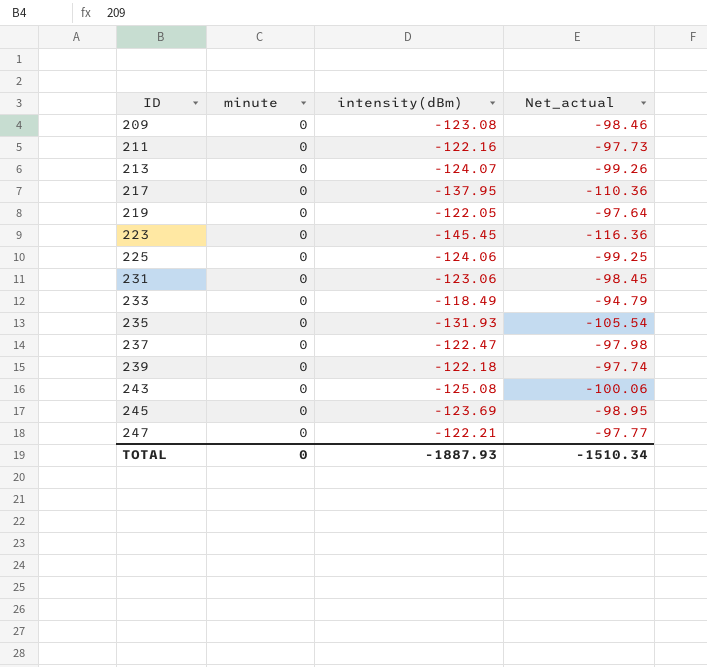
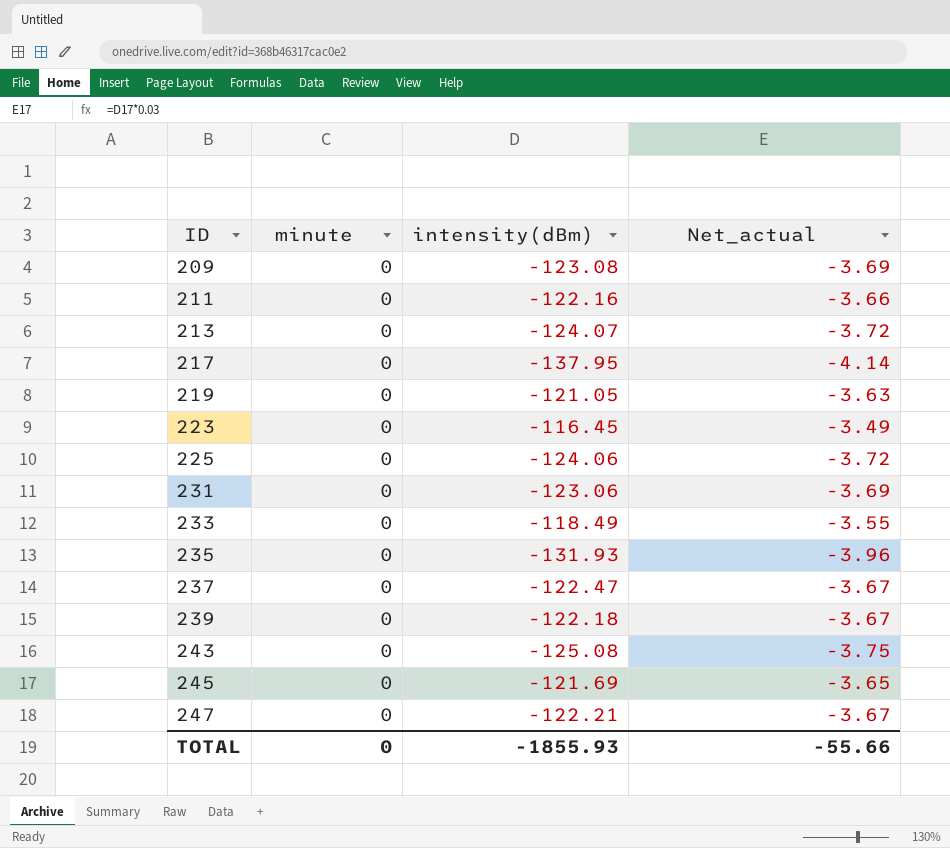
column Net_actual | formula: [intensity(dBm)] * 0.8 -> [intensity(dBm)] * 0.03
219 | intensity(dBm): -122.05 -> -121.05
223 | intensity(dBm): -145.45 -> -116.45
245 | intensity(dBm): -123.69 -> -121.69
TOTAL | intensity(dBm): -1887.93 -> -1855.93
TOTAL | Net_actual: -1510.34 -> -55.66

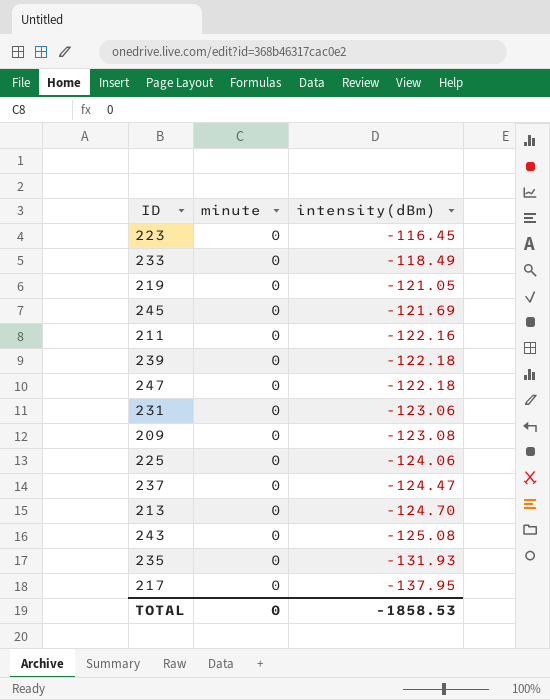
row order: ID ascending -> intensity(dBm) descending
column Net_actual | formula: [intensity(dBm)] * 0.03 -> none
247 | intensity(dBm): -122.21 -> -122.18
237 | intensity(dBm): -122.47 -> -124.47
213 | intensity(dBm): -124.07 -> -124.70
TOTAL | intensity(dBm): -1855.93 -> -1858.53

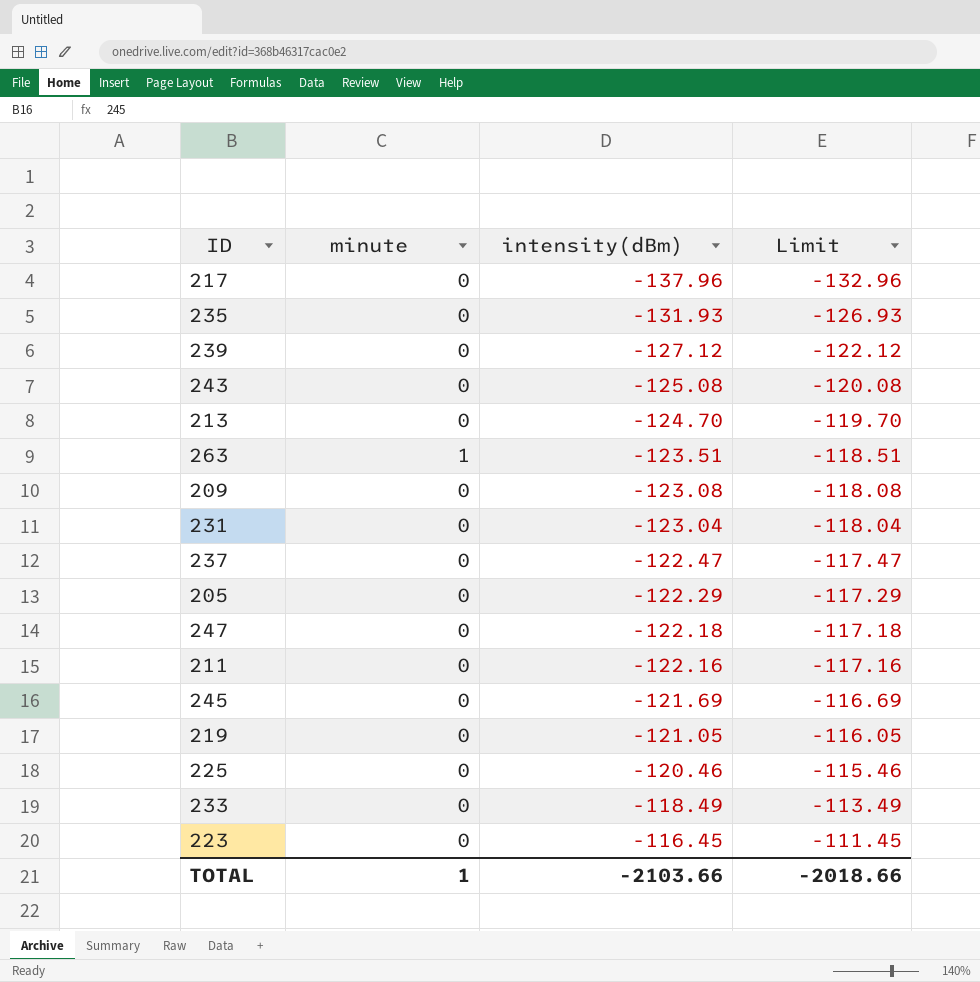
row order: intensity(dBm) descending -> intensity(dBm) ascending
column Limit | formula: none -> [intensity(dBm)] + 5
217 | intensity(dBm): -137.95 -> -137.96
239 | intensity(dBm): -122.18 -> -127.12
row 263: none -> 1 | -123.51 | -118.51
231 | intensity(dBm): -123.06 -> -123.04
237 | intensity(dBm): -124.47 -> -122.47
row 205: none -> 0 | -122.29 | -117.29
225 | intensity(dBm): -124.06 -> -120.46
TOTAL | minute: 0 -> 1
TOTAL | intensity(dBm): -1858.53 -> -2103.66

